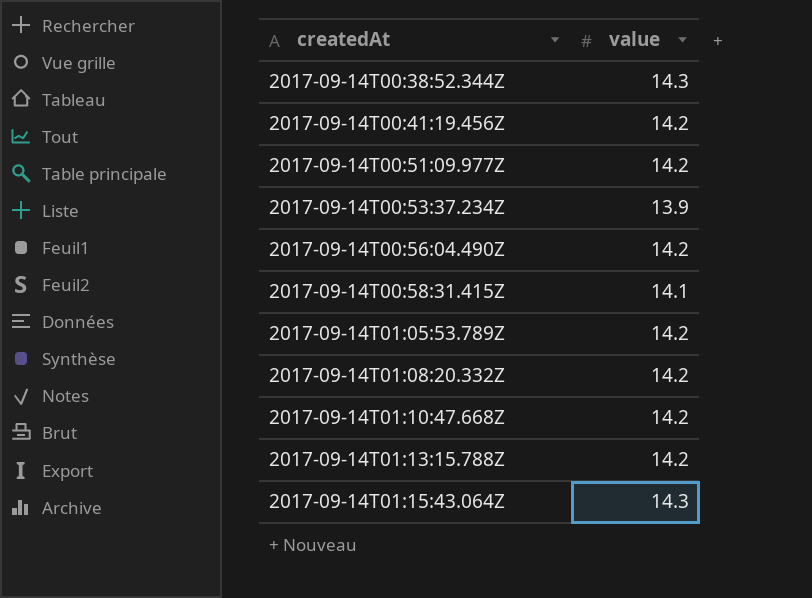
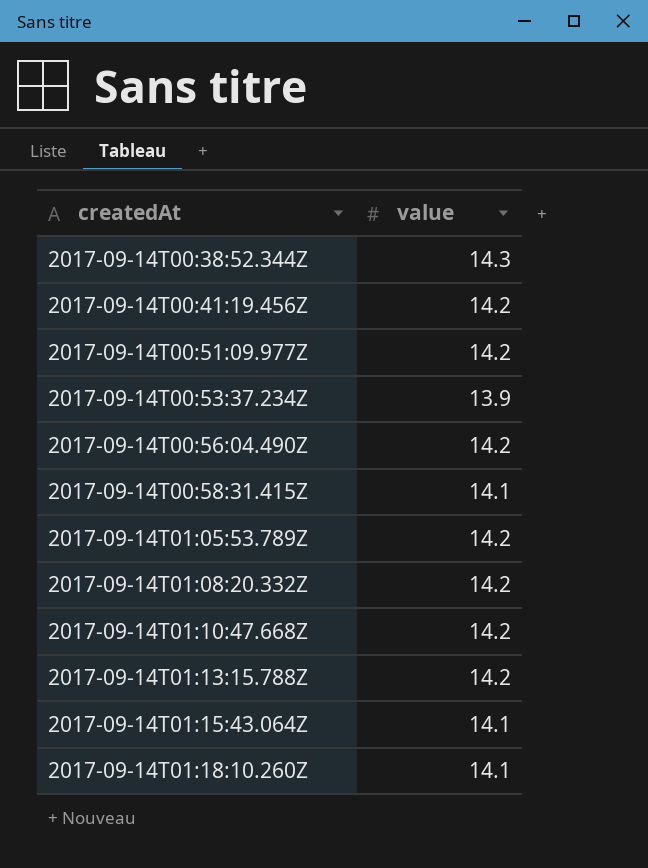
2017-09-14T01:15:43.064Z | value: 14.3 -> 14.1
row 2017-09-14T01:18:10.260Z: none -> 14.1

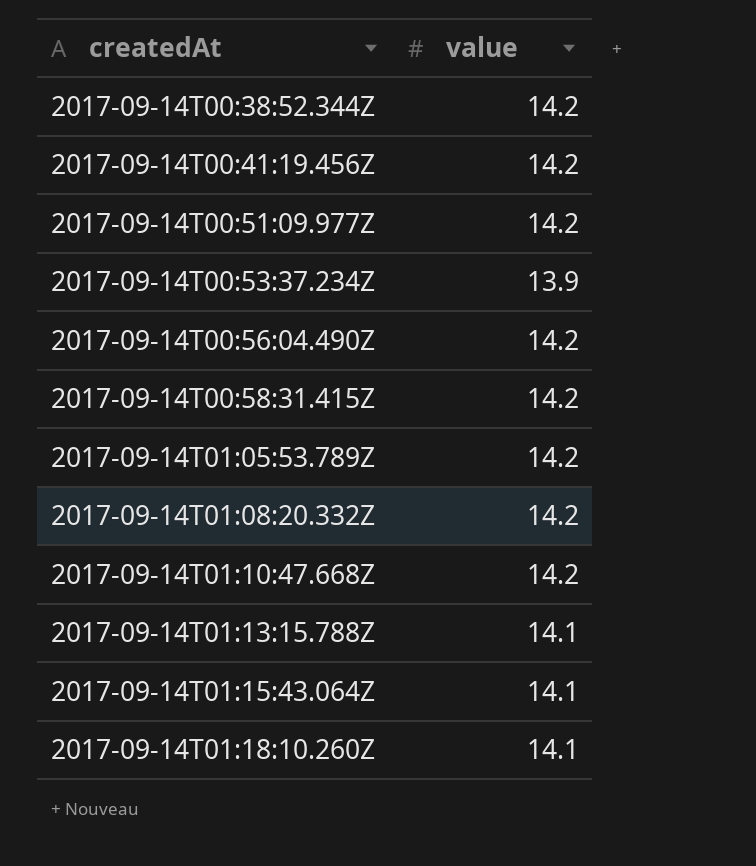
2017-09-14T00:38:52.344Z | value: 14.3 -> 14.2
2017-09-14T00:58:31.415Z | value: 14.1 -> 14.2
2017-09-14T01:13:15.788Z | value: 14.2 -> 14.1

